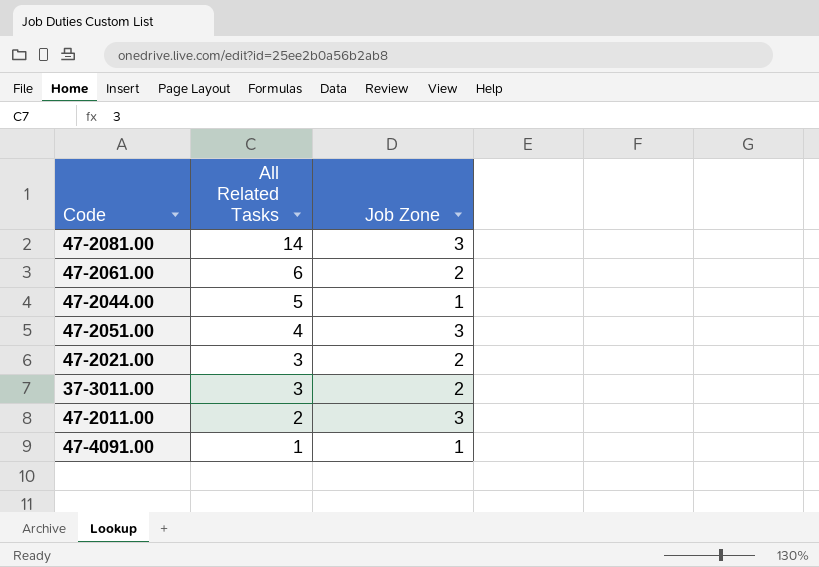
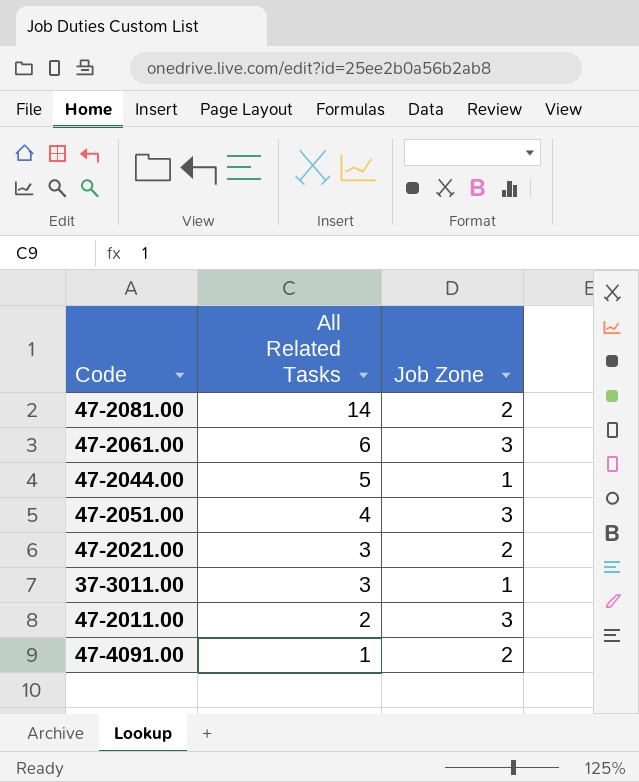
47-2081.00 | Job Zone: 3 -> 2
47-2061.00 | Job Zone: 2 -> 3
37-3011.00 | Job Zone: 2 -> 1
47-4091.00 | Job Zone: 1 -> 2

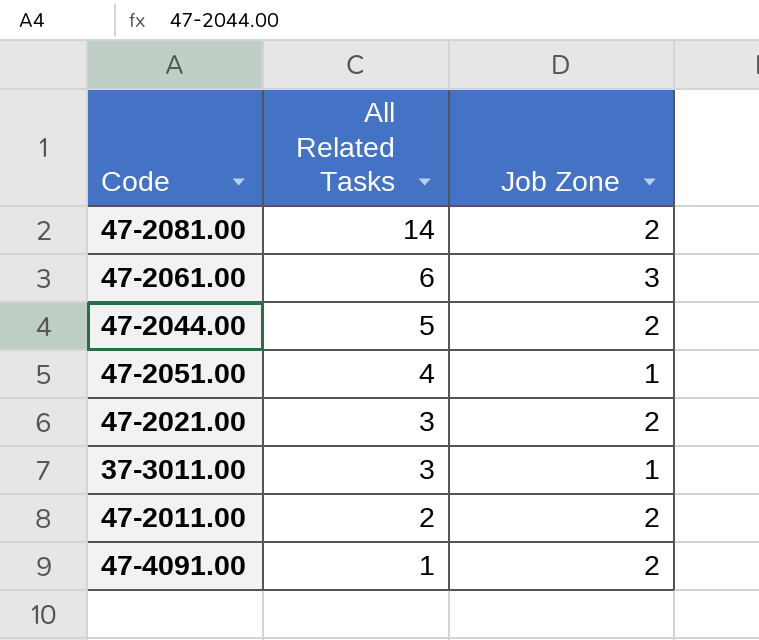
47-2044.00 | Job Zone: 1 -> 2
47-2051.00 | Job Zone: 3 -> 1
47-2011.00 | Job Zone: 3 -> 2

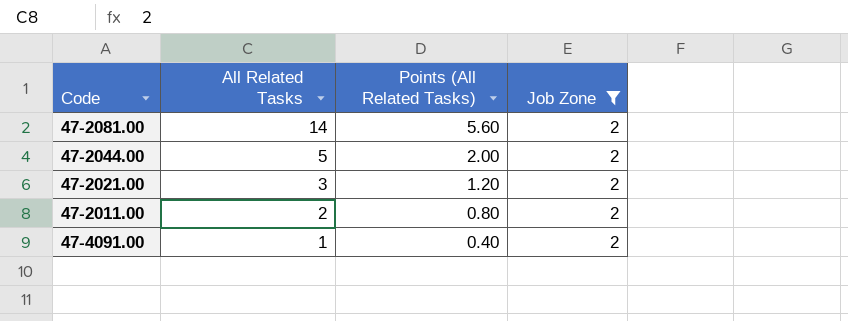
filter: none -> Job Zone = 2
column Points (All Related Tasks) | formula: none -> [All Related Tasks] * 0.4

